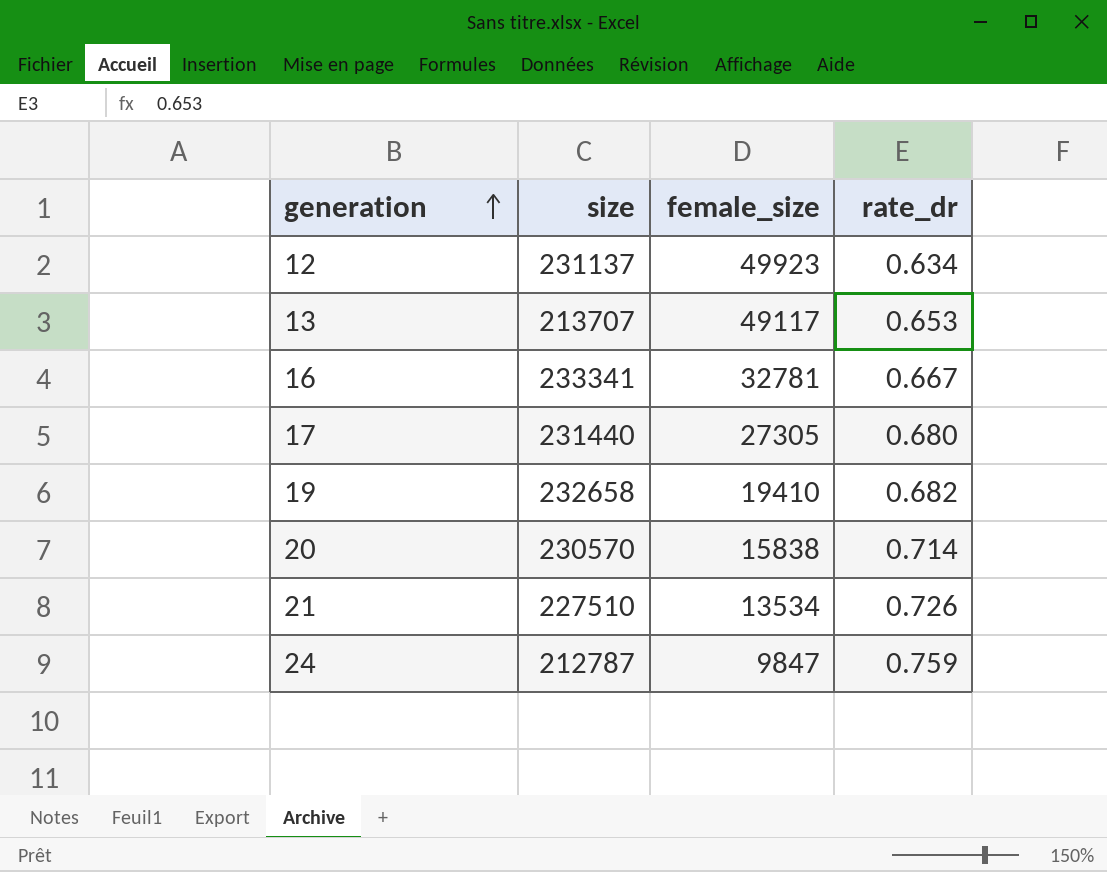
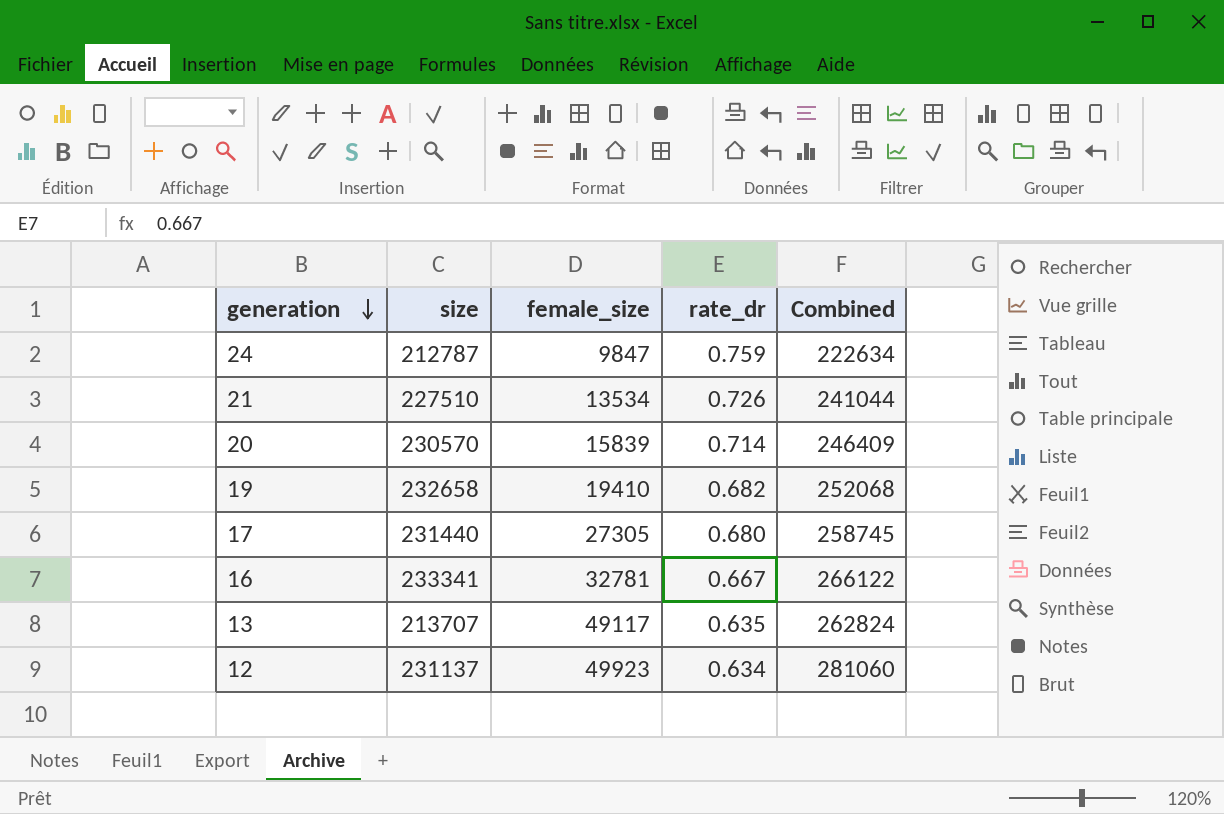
row order: generation ascending -> generation descending
column Combined | formula: none -> [size] + [female_size]
20 | female_size: 15838 -> 15839
13 | rate_dr: 0.653 -> 0.635

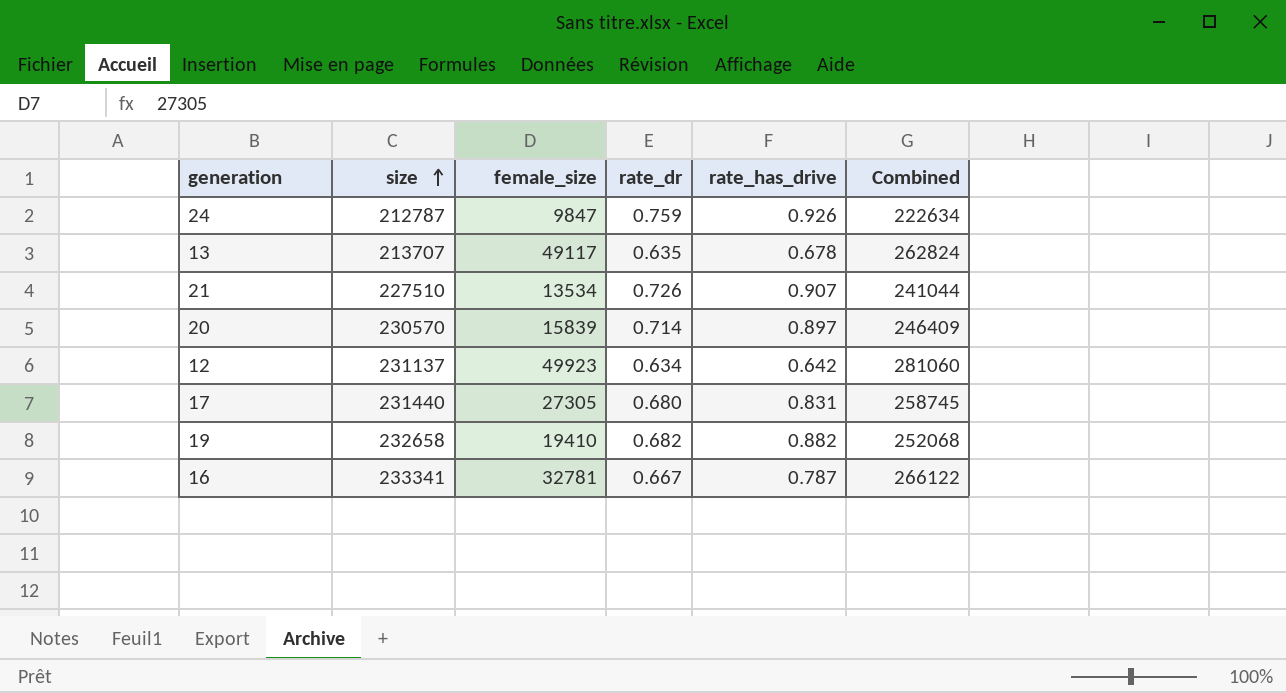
row order: generation descending -> size ascending
column rate_has_drive | position: none -> 5

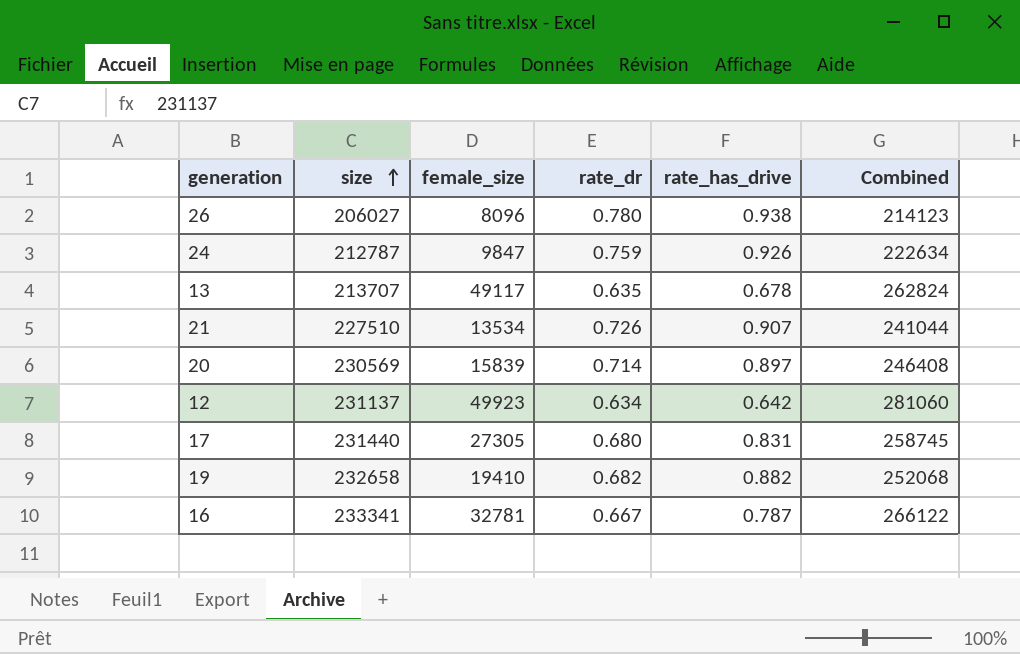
row 26: none -> 206027 | 8096 | 0.780 | 0.938 | 214123
20 | size: 230570 -> 230569
20 | Combined: 246409 -> 246408

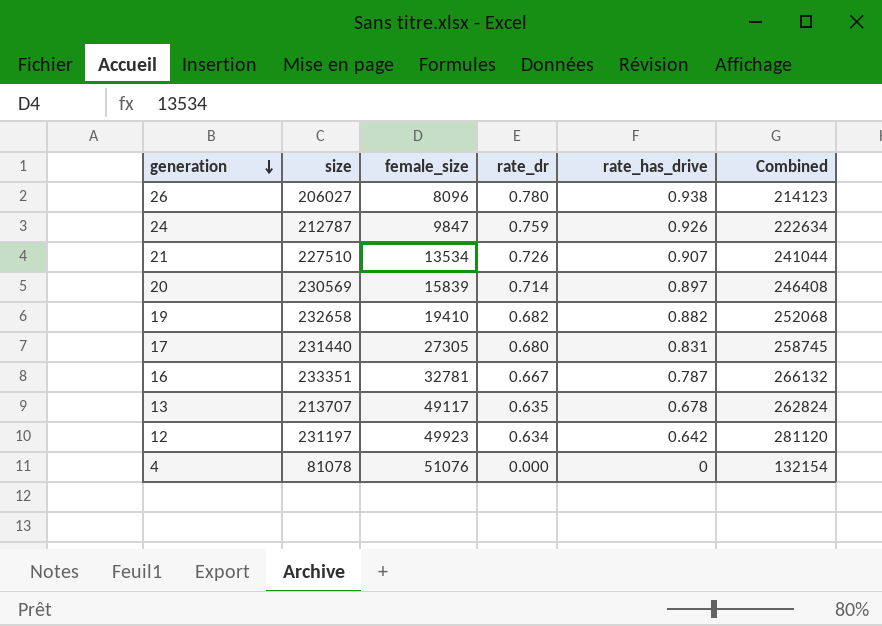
row order: size ascending -> generation descending
16 | size: 233341 -> 233351
16 | Combined: 266122 -> 266132
12 | size: 231137 -> 231197
12 | Combined: 281060 -> 281120
row 4: none -> 81078 | 51076 | 0.000 | 0 | 132154

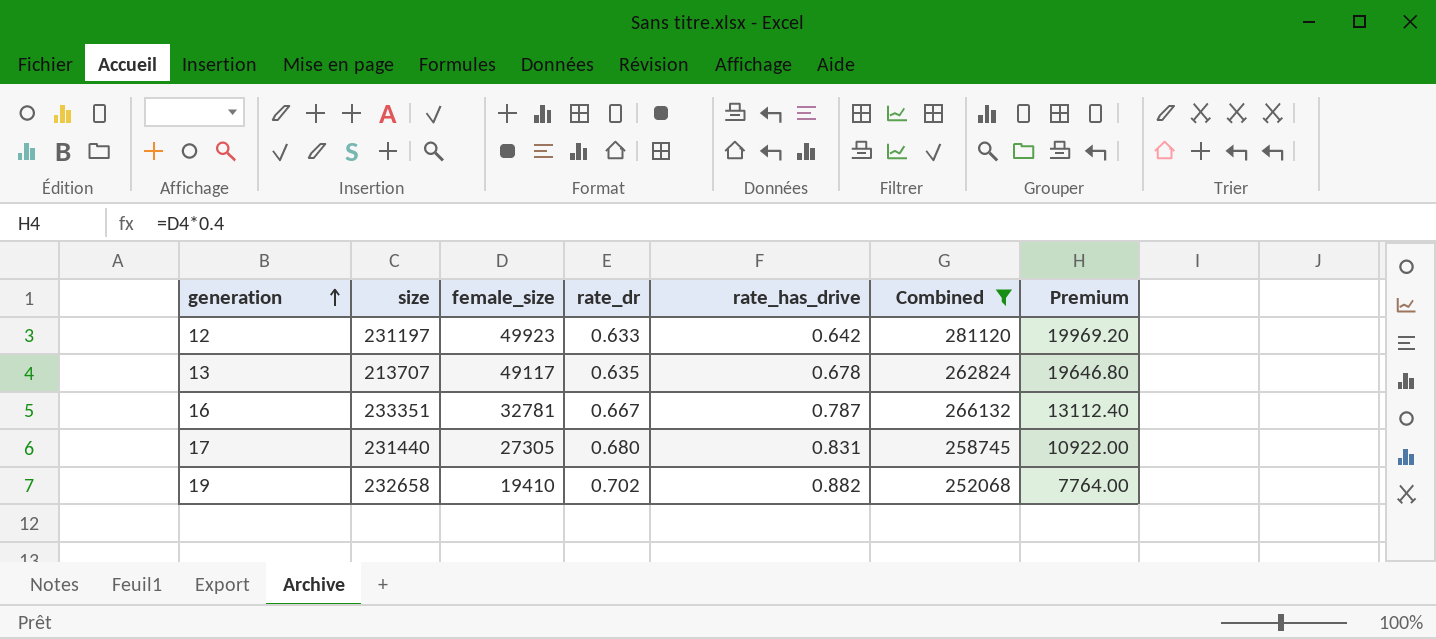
filter: none -> Combined >= 252068
row order: generation descending -> generation ascending
column Premium | formula: none -> [female_size] * 0.4
12 | rate_dr: 0.634 -> 0.633
19 | rate_dr: 0.682 -> 0.702

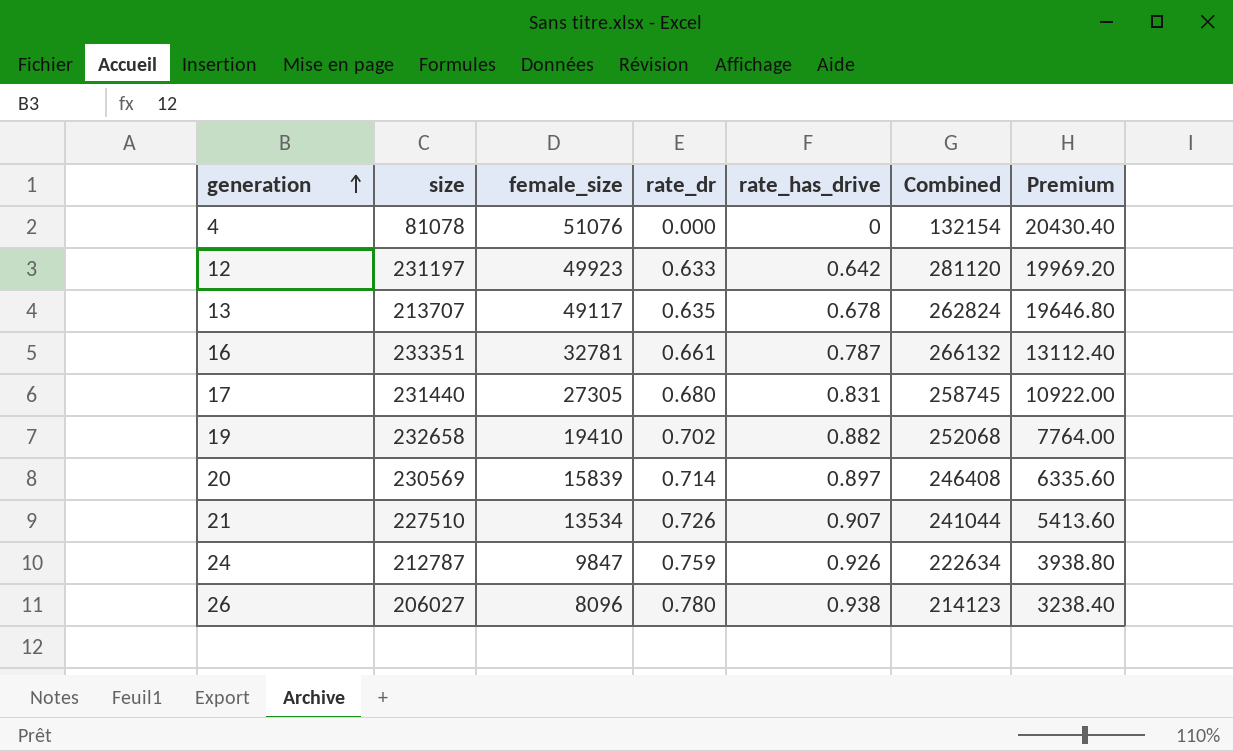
filter: Combined >= 252068 -> none
16 | rate_dr: 0.667 -> 0.661

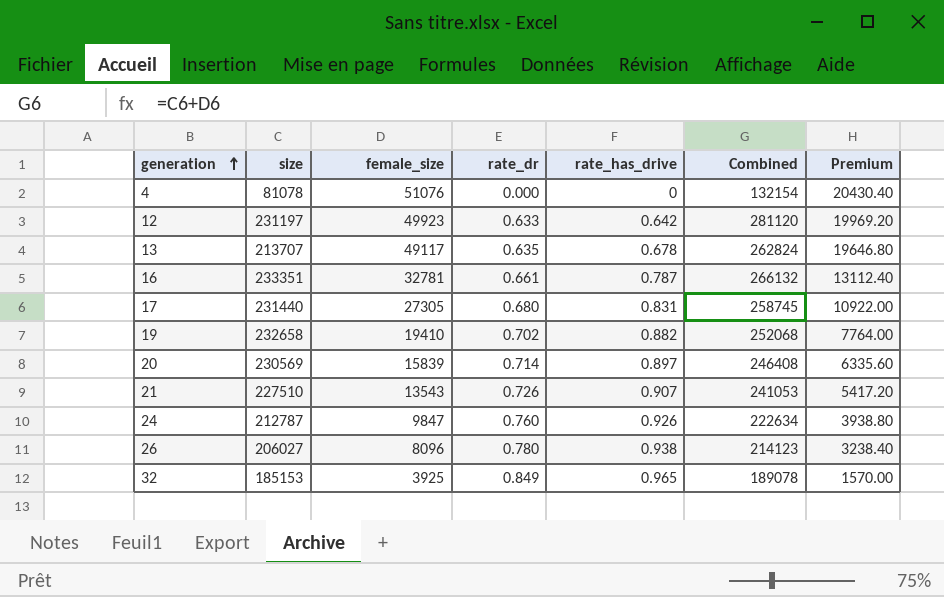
21 | female_size: 13534 -> 13543
21 | Combined: 241044 -> 241053
21 | Premium: 5413.60 -> 5417.20
24 | rate_dr: 0.759 -> 0.760
row 32: none -> 185153 | 3925 | 0.849 | 0.965 | 189078 | 1570.00

